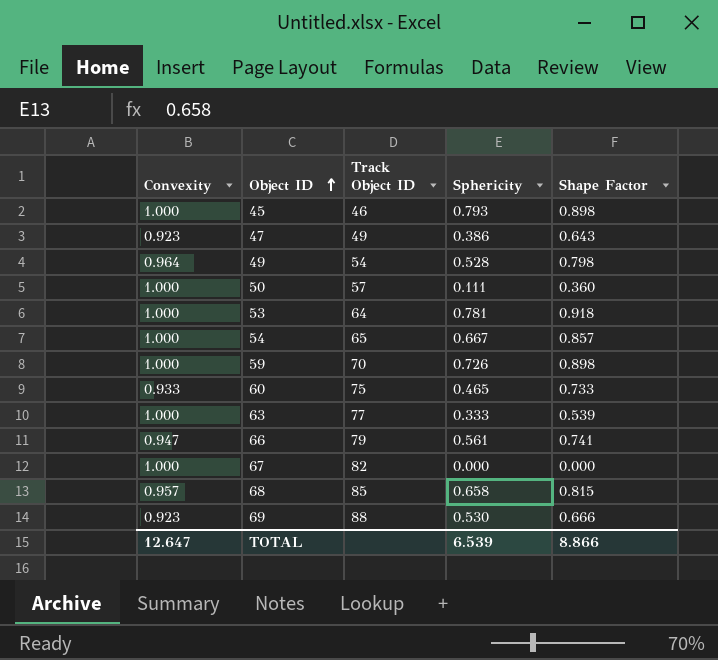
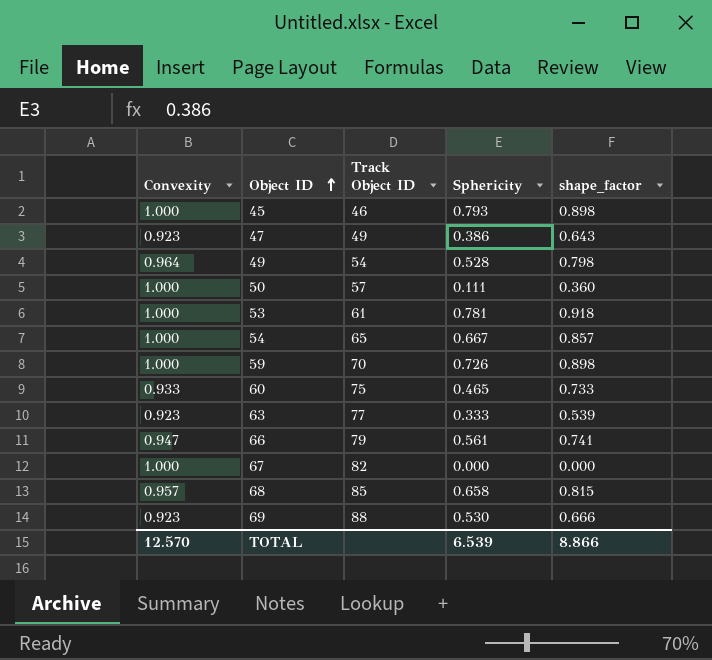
column name: Shape Factor -> shape_factor
53 | Track Object ID: 64 -> 61
63 | Convexity: 1.000 -> 0.923
TOTAL | Convexity: 12.647 -> 12.570

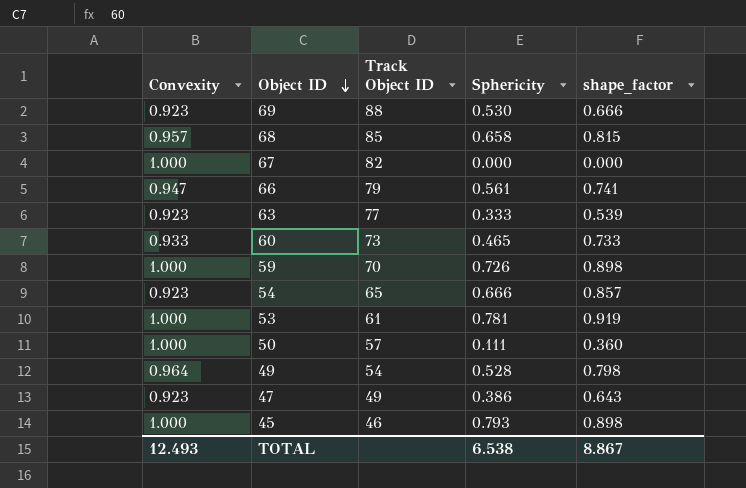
row order: Object ID ascending -> Object ID descending
60 | Track Object ID: 75 -> 73
54 | Convexity: 1.000 -> 0.923
54 | Sphericity: 0.667 -> 0.666
53 | shape_factor: 0.918 -> 0.919
TOTAL | Convexity: 12.570 -> 12.493
TOTAL | Sphericity: 6.539 -> 6.538
TOTAL | shape_factor: 8.866 -> 8.867

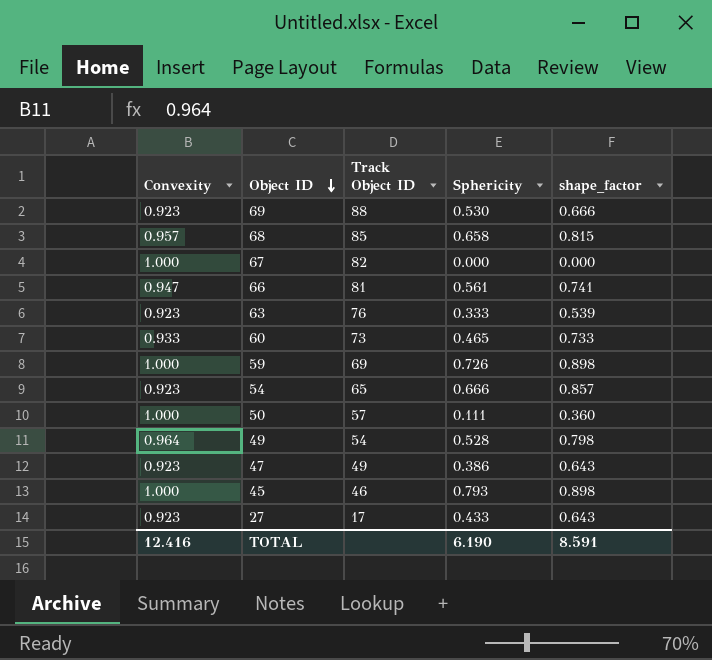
row 53: 1.000 | 61 | 0.781 | 0.919 -> none
66 | Track Object ID: 79 -> 81
63 | Track Object ID: 77 -> 76
59 | Track Object ID: 70 -> 69
row 27: none -> 0.923 | 17 | 0.433 | 0.643
TOTAL | Convexity: 12.493 -> 12.416
TOTAL | Sphericity: 6.538 -> 6.190
TOTAL | shape_factor: 8.867 -> 8.591

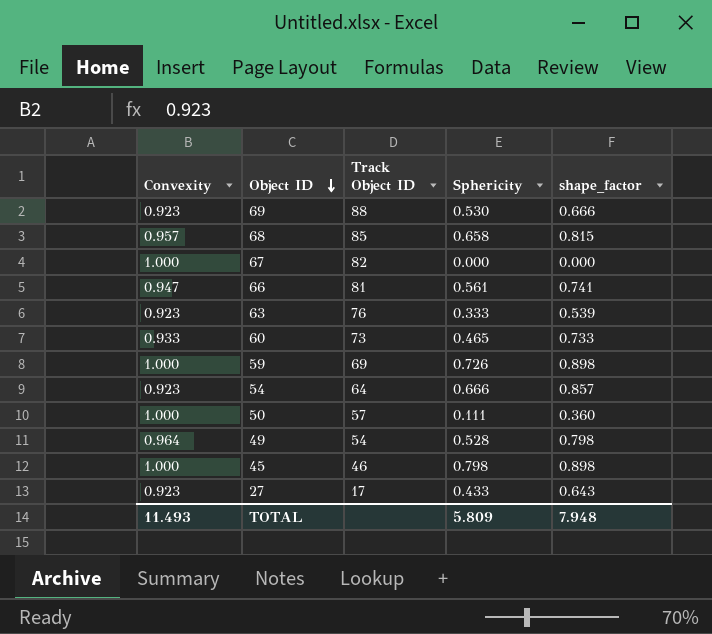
row 47: 0.923 | 49 | 0.386 | 0.643 -> none
54 | Track Object ID: 65 -> 64
45 | Sphericity: 0.793 -> 0.798
TOTAL | Convexity: 12.416 -> 11.493
TOTAL | Sphericity: 6.190 -> 5.809
TOTAL | shape_factor: 8.591 -> 7.948

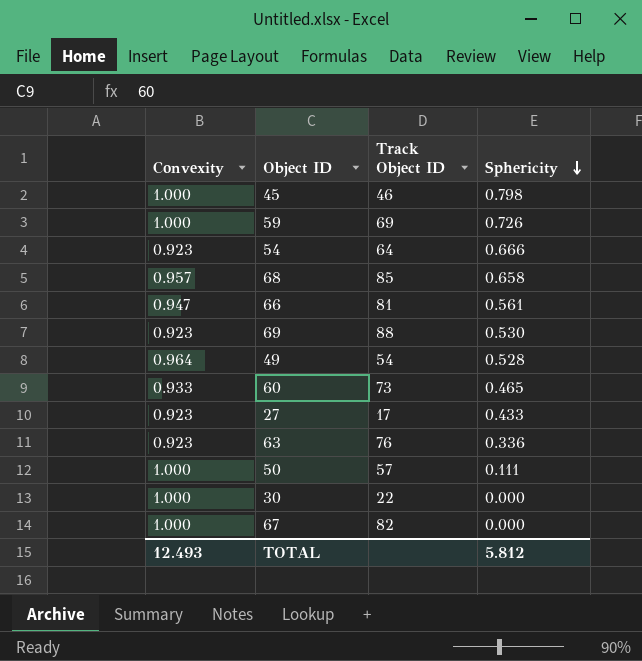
row order: Object ID descending -> Sphericity descending
column shape_factor | position: 5 -> none
63 | Sphericity: 0.333 -> 0.336
row 30: none -> 1.000 | 22 | 0.000
TOTAL | Convexity: 11.493 -> 12.493
TOTAL | Sphericity: 5.809 -> 5.812

